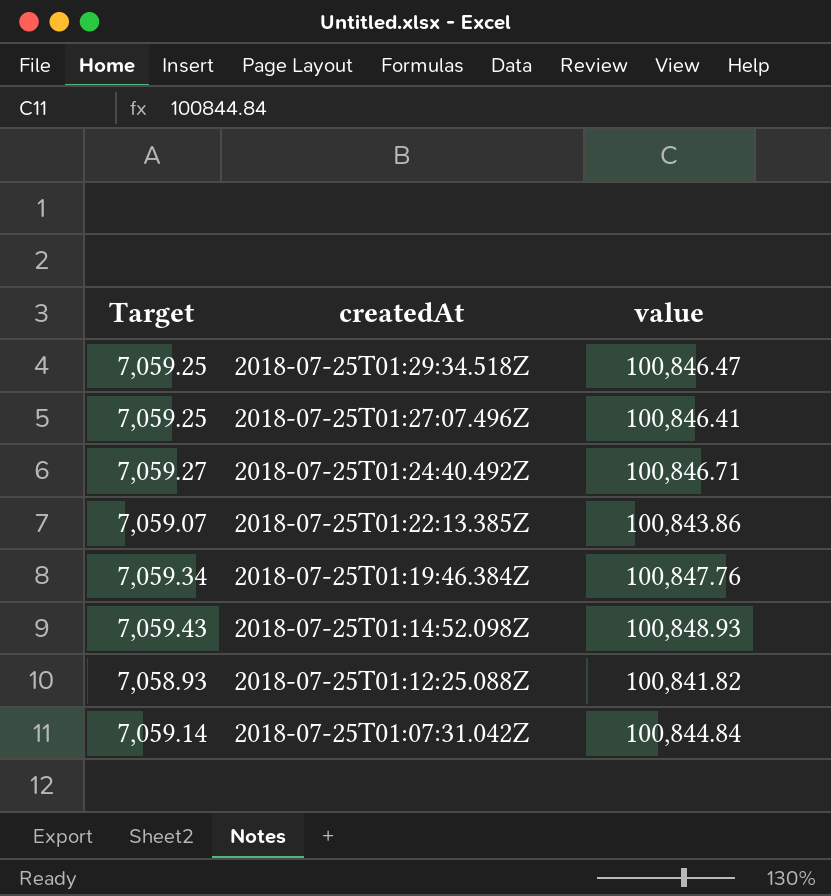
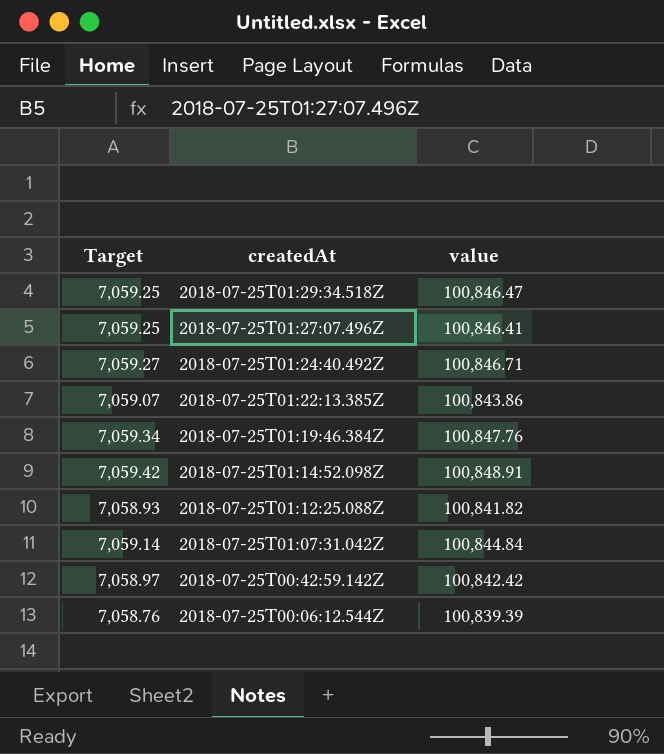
2018-07-25T01:14:52.098Z | Target: 7,059.43 -> 7,059.42
2018-07-25T01:14:52.098Z | value: 100,848.93 -> 100,848.91
row 2018-07-25T00:42:59.142Z: none -> 7,058.97 | 100,842.42
row 2018-07-25T00:06:12.544Z: none -> 7,058.76 | 100,839.39

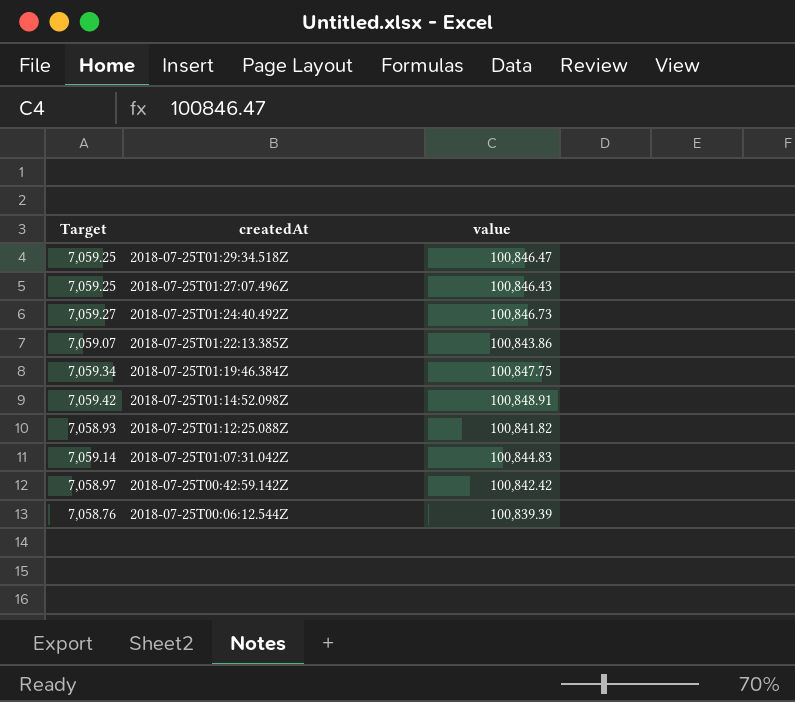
2018-07-25T01:27:07.496Z | value: 100,846.41 -> 100,846.43
2018-07-25T01:24:40.492Z | value: 100,846.71 -> 100,846.73
2018-07-25T01:19:46.384Z | value: 100,847.76 -> 100,847.75
2018-07-25T01:07:31.042Z | value: 100,844.84 -> 100,844.83

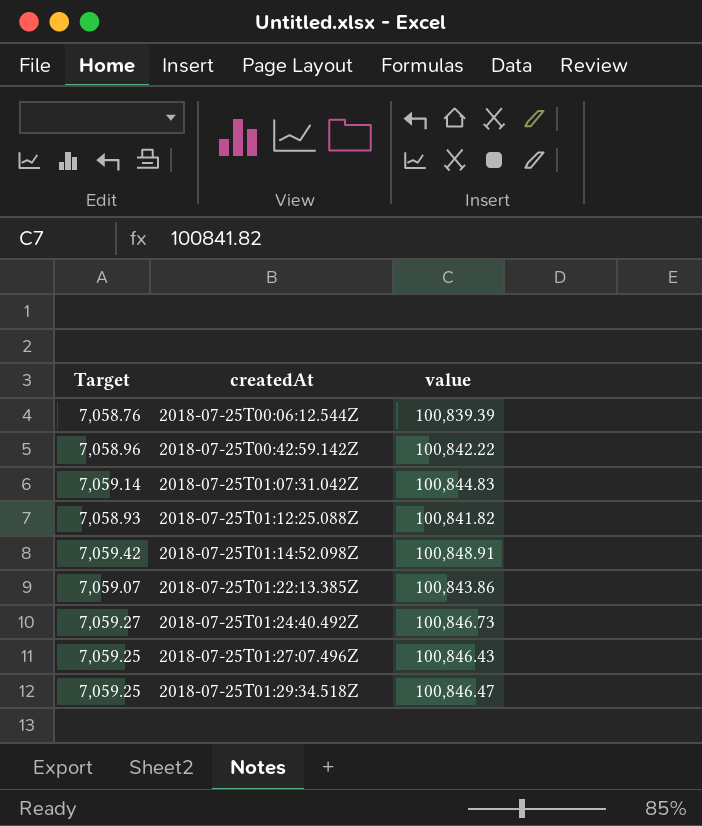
row order: createdAt descending -> createdAt ascending
row 2018-07-25T01:19:46.384Z: 7,059.34 | 100,847.75 -> none
2018-07-25T00:42:59.142Z | Target: 7,058.97 -> 7,058.96
2018-07-25T00:42:59.142Z | value: 100,842.42 -> 100,842.22

